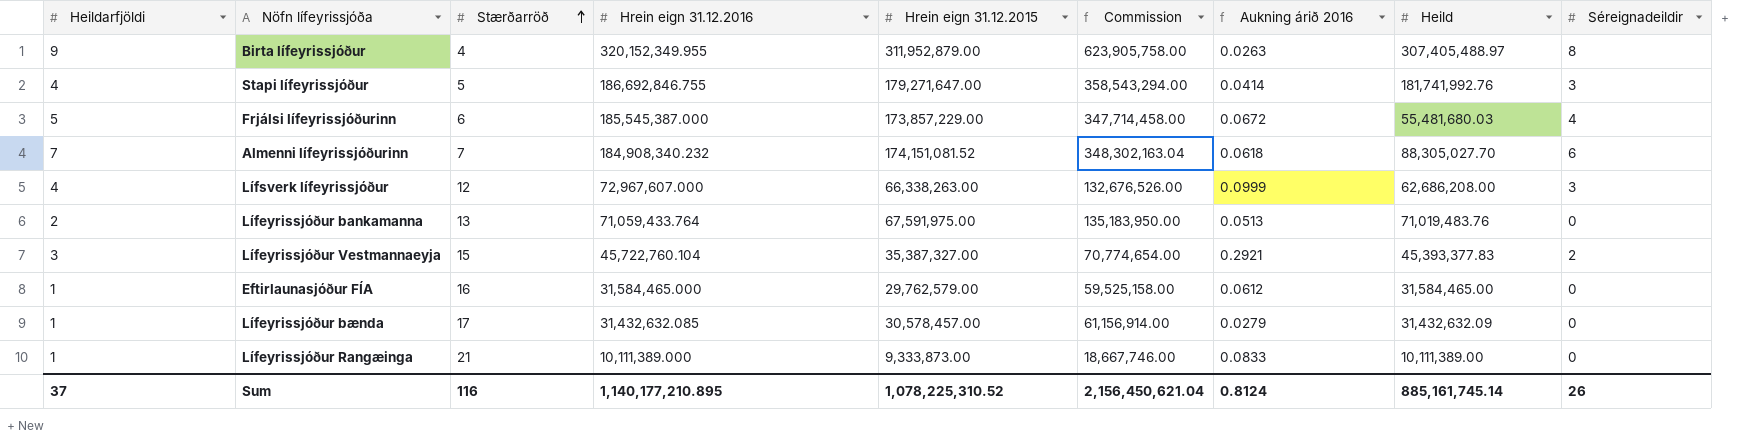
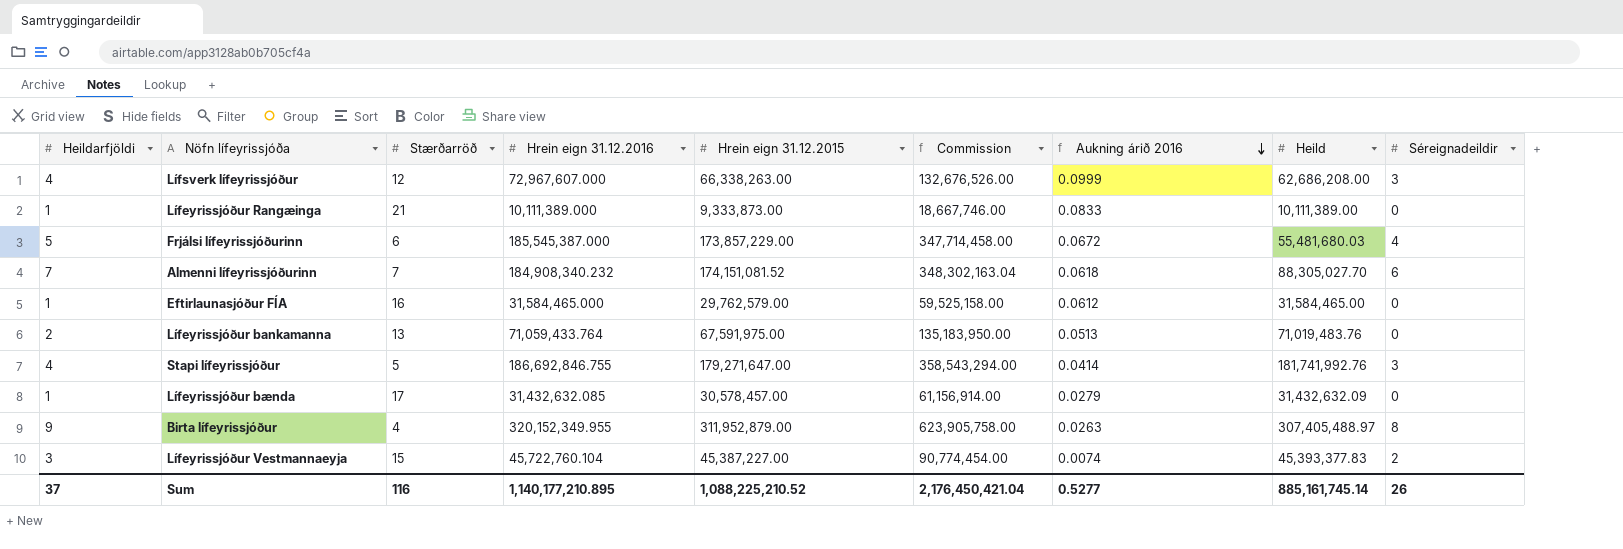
row order: Stærðarröð ascending -> Aukning árið 2016 descending
Lífeyrissjóður Vestmannaeyja | Hrein eign 31.12.2015: 35,387,327.00 -> 45,387,227.00
Lífeyrissjóður Vestmannaeyja | Commission: 70,774,654.00 -> 90,774,454.00
Lífeyrissjóður Vestmannaeyja | Aukning árið 2016: 0.2921 -> 0.0074
Sum | Hrein eign 31.12.2015: 1,078,225,310.52 -> 1,088,225,210.52
Sum | Commission: 2,156,450,621.04 -> 2,176,450,421.04
Sum | Aukning árið 2016: 0.8124 -> 0.5277

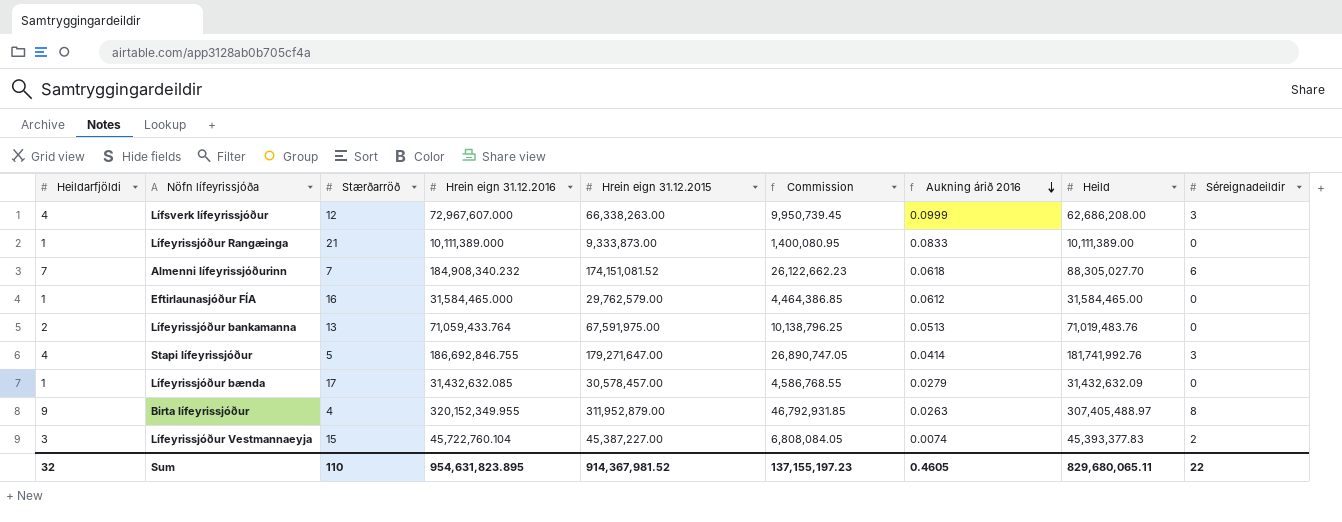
column Commission | formula: [Hrein eign 31.12.2015] * 2 -> [Hrein eign 31.12.2015] * 0.15
row Frjálsi lífeyrissjóðurinn: 5 | 6 | 185,545,387.000 | 173,857,229.00 | 347,714,458.00 | 0.0672 | 55,481,680.03 | 4 -> none
Sum | Heildarfjöldi: 37 -> 32
Sum | Stærðarröð: 116 -> 110
Sum | Hrein eign 31.12.2016: 1,140,177,210.895 -> 954,631,823.895
Sum | Hrein eign 31.12.2015: 1,088,225,210.52 -> 914,367,981.52
Sum | Commission: 2,176,450,421.04 -> 137,155,197.23
Sum | Aukning árið 2016: 0.5277 -> 0.4605
Sum | Heild: 885,161,745.14 -> 829,680,065.11
Sum | Séreignadeildir: 26 -> 22

